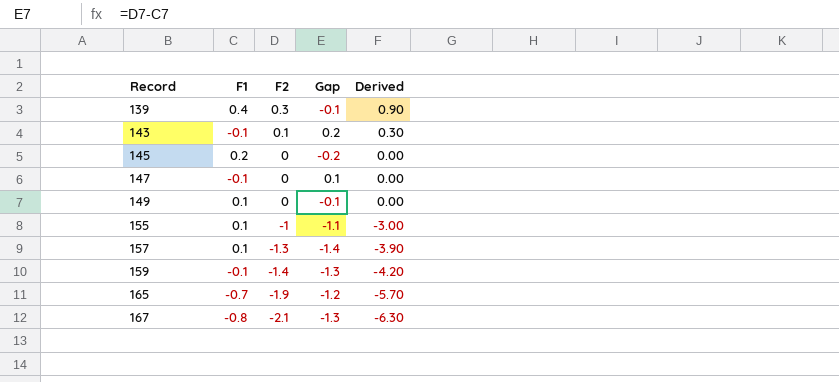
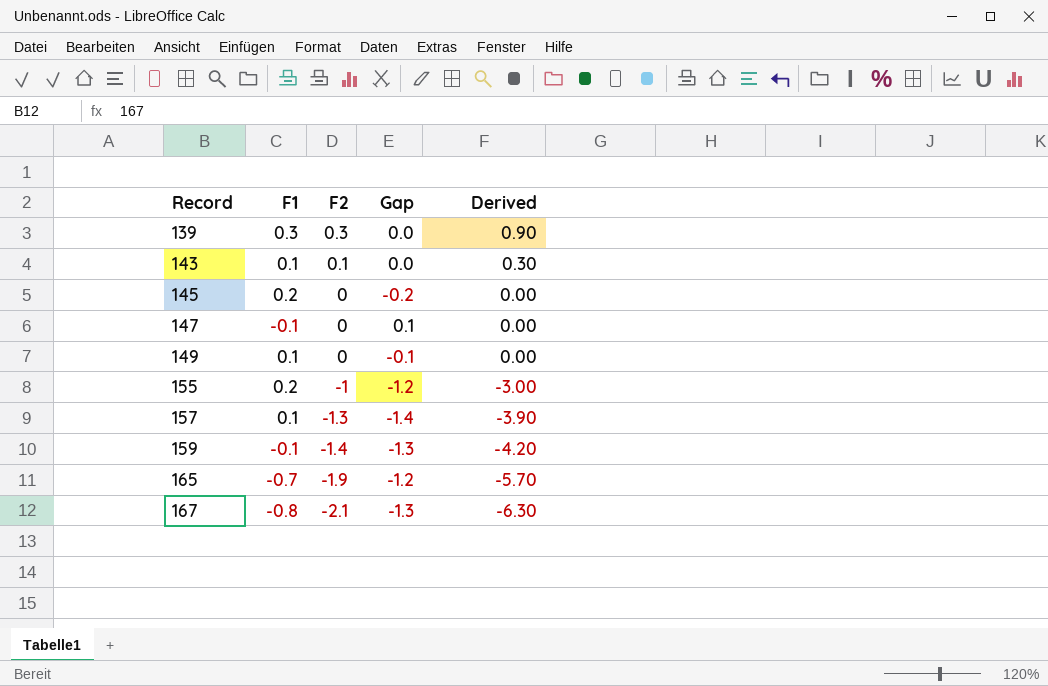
139 | F1: 0.4 -> 0.3
139 | Gap: -0.1 -> 0.0
143 | F1: -0.1 -> 0.1
143 | Gap: 0.2 -> 0.0
155 | F1: 0.1 -> 0.2
155 | Gap: -1.1 -> -1.2

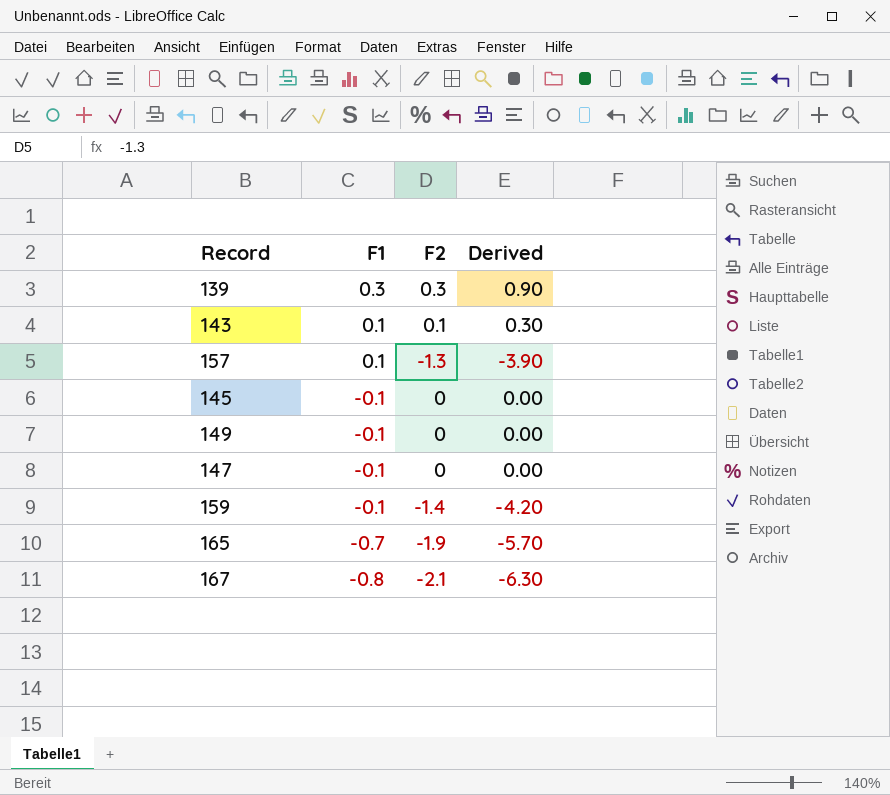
row order: Record ascending -> F1 descending
column Gap | formula: [F2] - [F1] -> none
row 155: 0.2 | -1 | -1.2 | -3.00 -> none
145 | F1: 0.2 -> -0.1
149 | F1: 0.1 -> -0.1

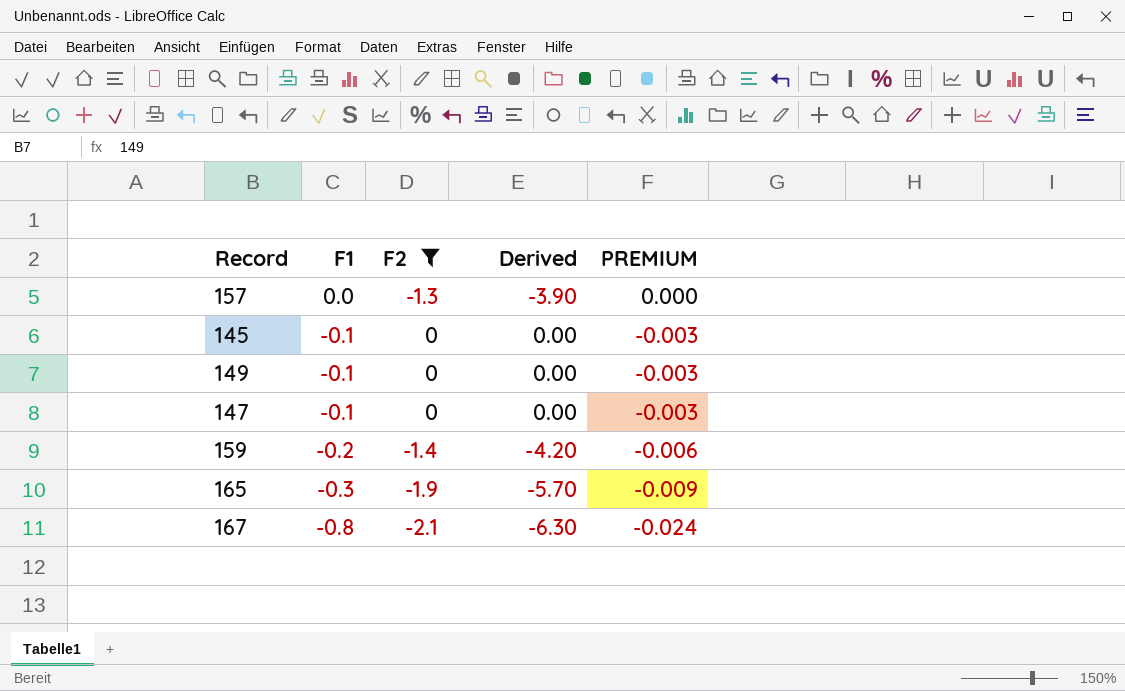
filter: none -> F2 <= 0
column PREMIUM | formula: none -> [F1] * 0.03
157 | F1: 0.1 -> 0.0
159 | F1: -0.1 -> -0.2
165 | F1: -0.7 -> -0.3

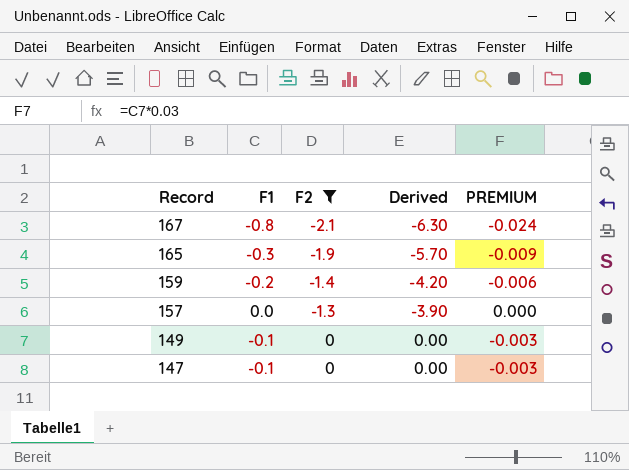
row order: F1 descending -> Record descending
row 145: -0.1 | 0 | 0.00 | -0.003 -> none

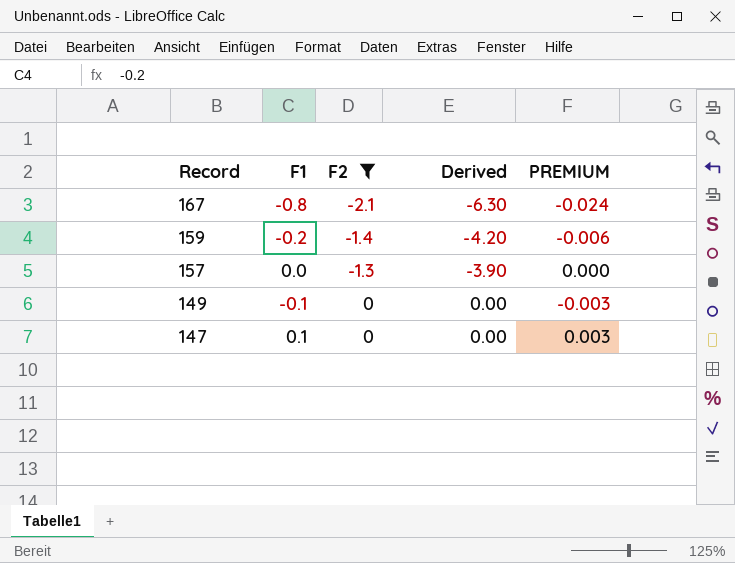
row 165: -0.3 | -1.9 | -5.70 | -0.009 -> none
147 | F1: -0.1 -> 0.1
147 | PREMIUM: -0.003 -> 0.003

